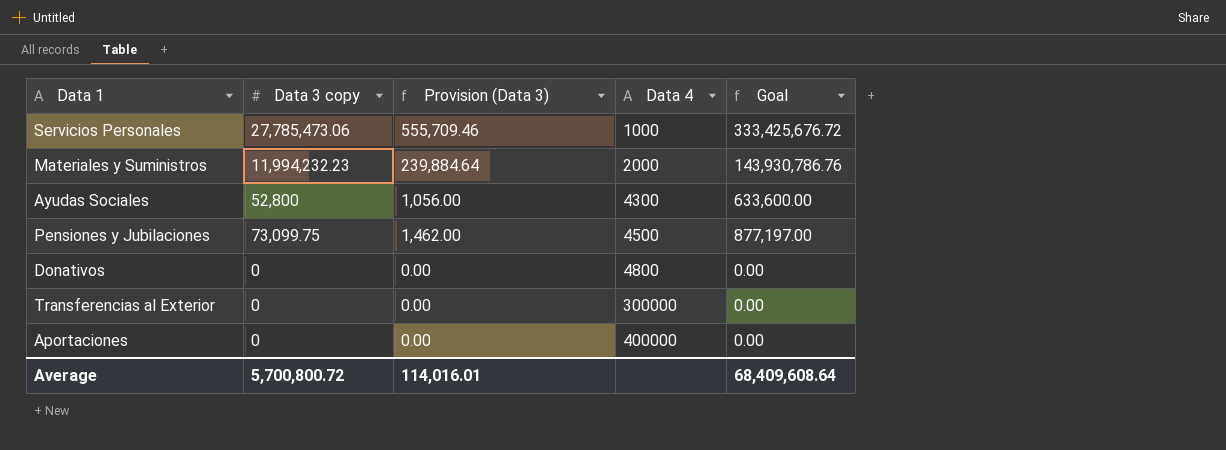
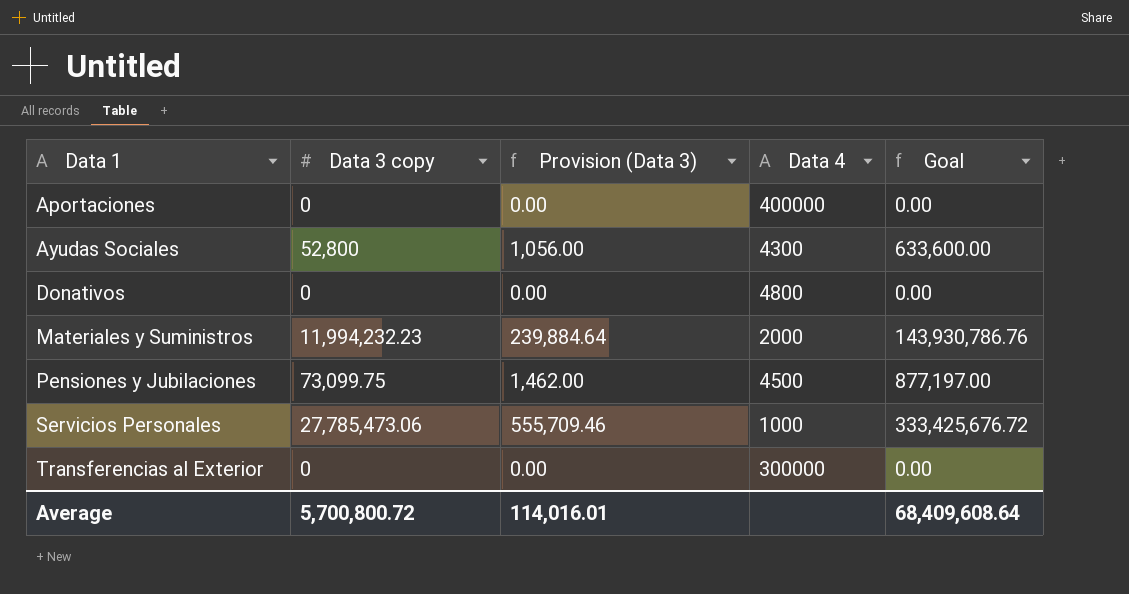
row order: Data 4 ascending -> Data 1 ascending

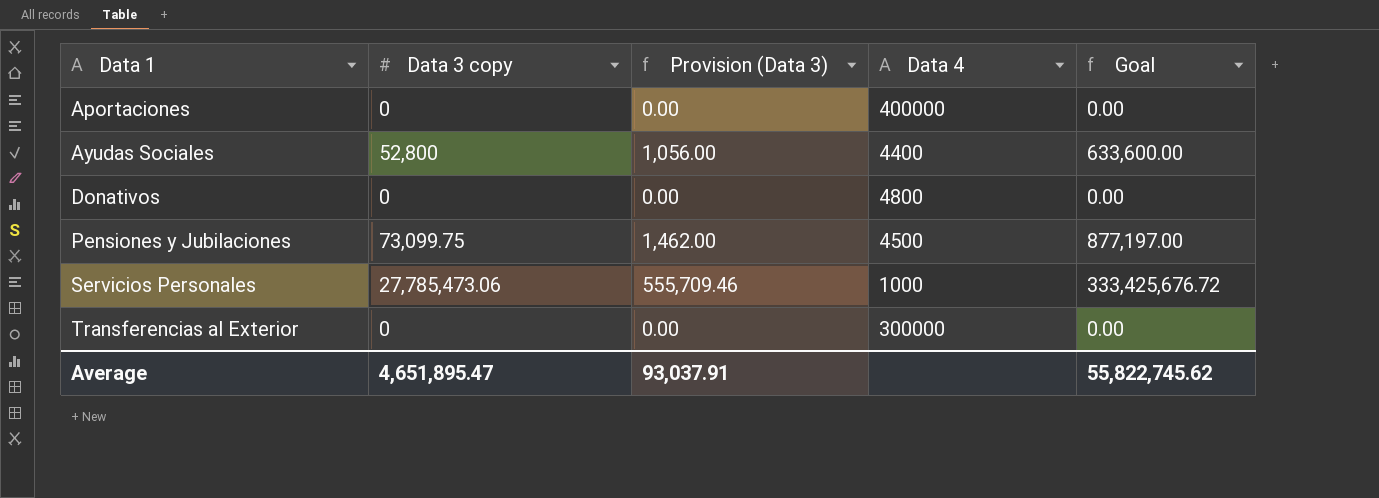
row Materiales y Suministros: 11,994,232.23 | 239,884.64 | 2000 | 143,930,786.76 -> none
Ayudas Sociales | Data 4: 4300 -> 4400
Average | Data 3 copy: 5,700,800.72 -> 4,651,895.47
Average | Provision (Data 3): 114,016.01 -> 93,037.91
Average | Goal: 68,409,608.64 -> 55,822,745.62

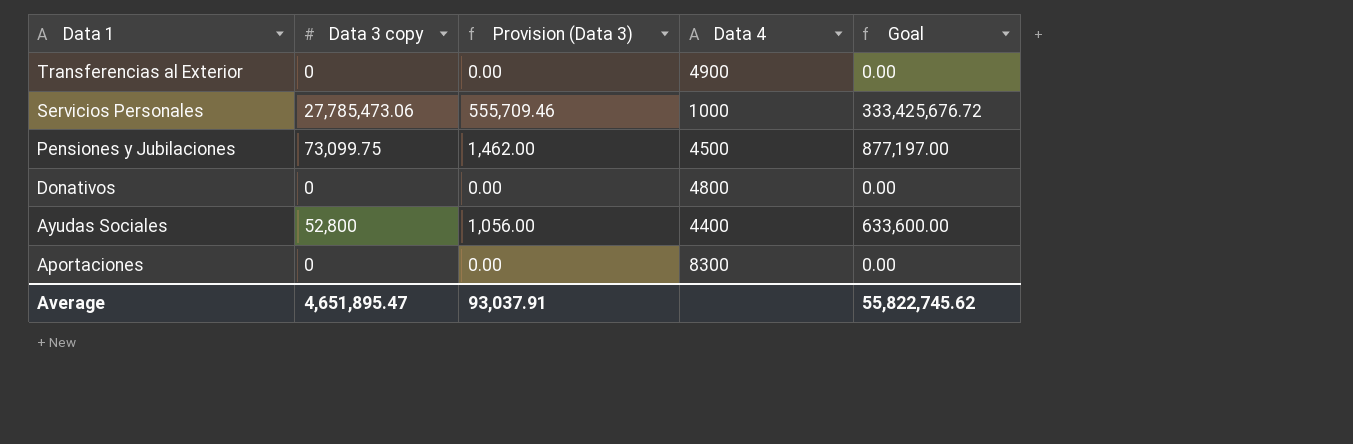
row order: Data 1 ascending -> Data 1 descending
Transferencias al Exterior | Data 4: 300000 -> 4900
Aportaciones | Data 4: 400000 -> 8300

